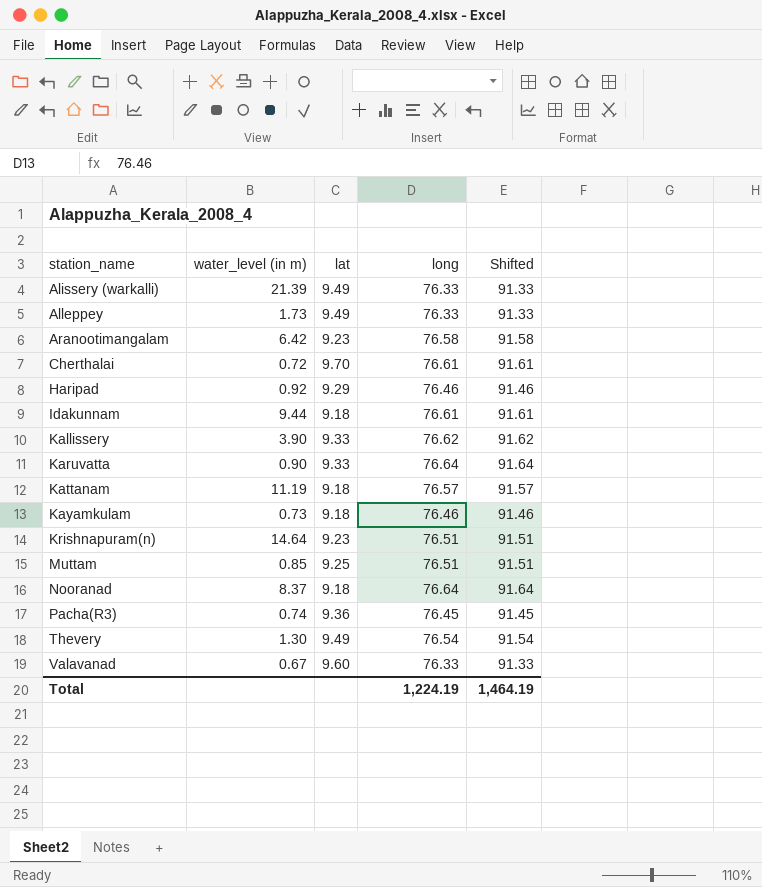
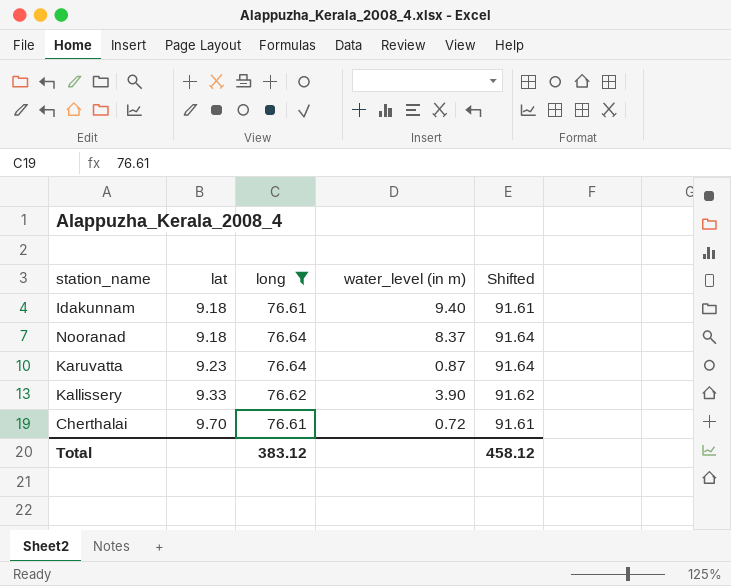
filter: none -> long >= 76.61
row order: station_name ascending -> lat ascending
column water_level (in m) | position: 2 -> 4
Idakunnam | water_level (in m): 9.44 -> 9.40
Karuvatta | lat: 9.33 -> 9.23
Karuvatta | water_level (in m): 0.90 -> 0.87
Total | long: 1,224.19 -> 383.12
Total | Shifted: 1,464.19 -> 458.12

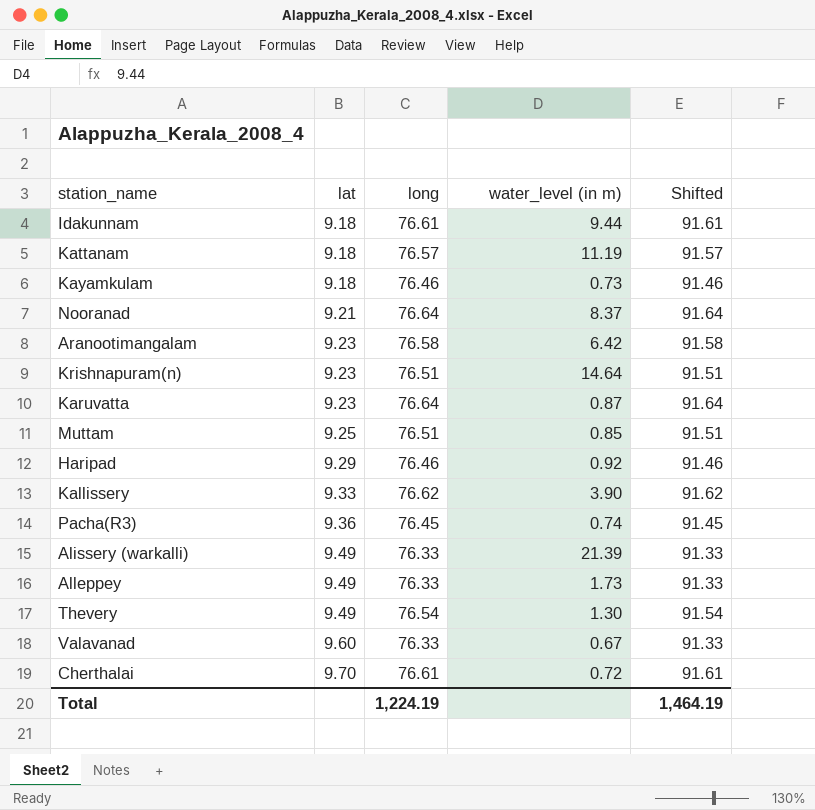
filter: long >= 76.61 -> none
Idakunnam | water_level (in m): 9.40 -> 9.44
Nooranad | lat: 9.18 -> 9.21
Total | long: 383.12 -> 1,224.19
Total | Shifted: 458.12 -> 1,464.19

